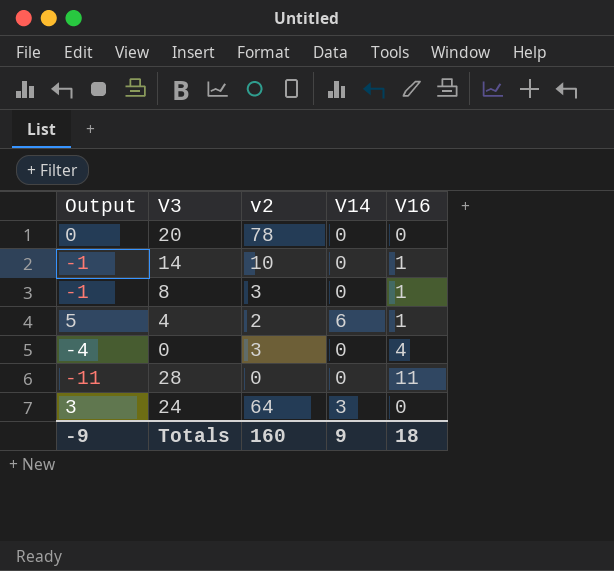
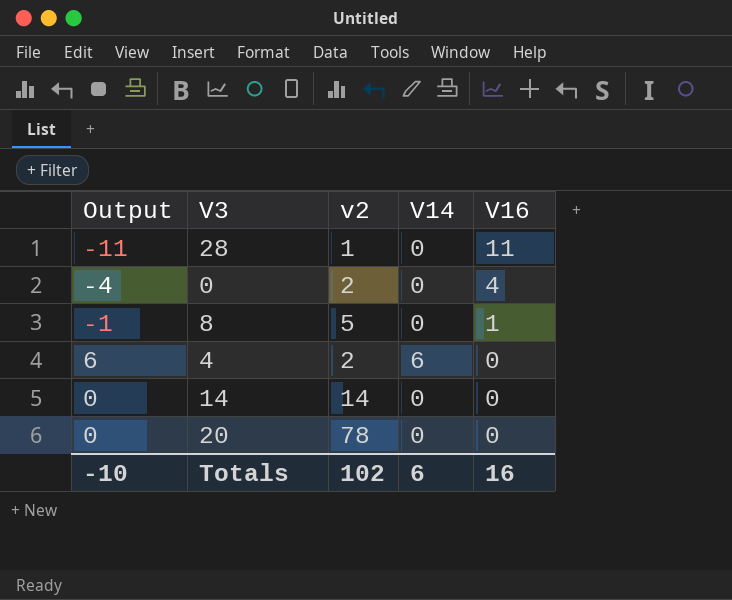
row order: none -> V16 descending
row 24: 3 | 64 | 3 | 0 -> none
28 | v2: 0 -> 1
0 | v2: 3 -> 2
8 | v2: 3 -> 5
4 | Output: 5 -> 6
4 | V16: 1 -> 0
14 | Output: -1 -> 0
14 | v2: 10 -> 14
14 | V16: 1 -> 0
Totals | Output: -9 -> -10
Totals | v2: 160 -> 102
Totals | V14: 9 -> 6
Totals | V16: 18 -> 16

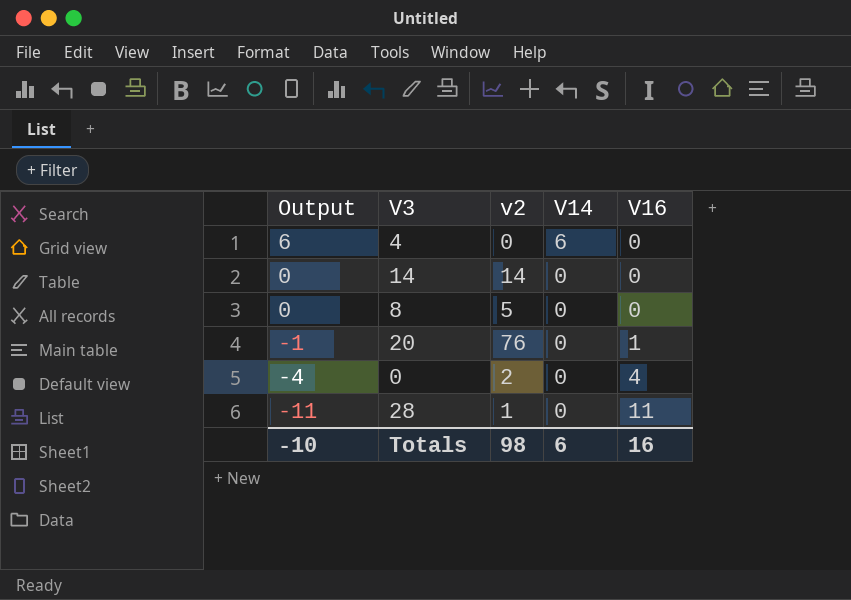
row order: V16 descending -> Output descending
4 | v2: 2 -> 0
8 | Output: -1 -> 0
8 | V16: 1 -> 0
20 | Output: 0 -> -1
20 | v2: 78 -> 76
20 | V16: 0 -> 1
Totals | v2: 102 -> 98

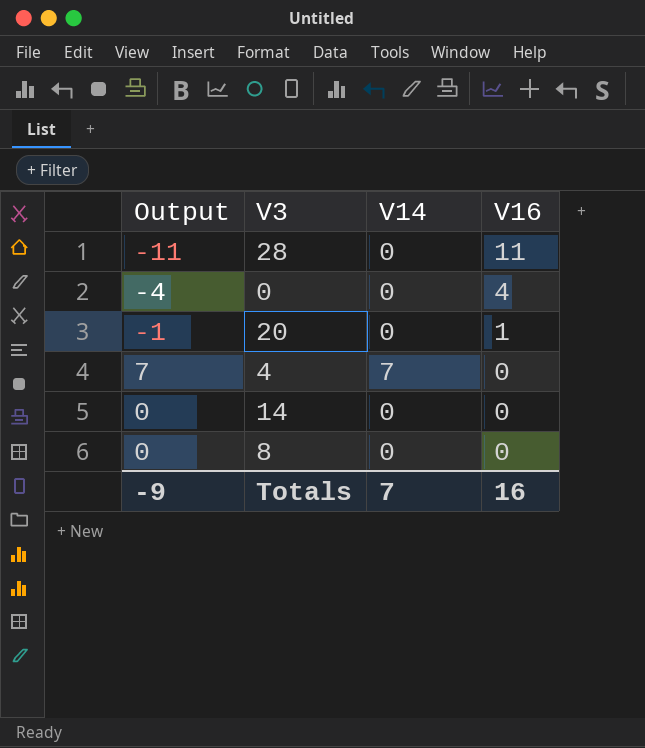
row order: Output descending -> V16 descending
column v2 | position: 3 -> none
4 | Output: 6 -> 7
4 | V14: 6 -> 7
Totals | Output: -10 -> -9
Totals | V14: 6 -> 7

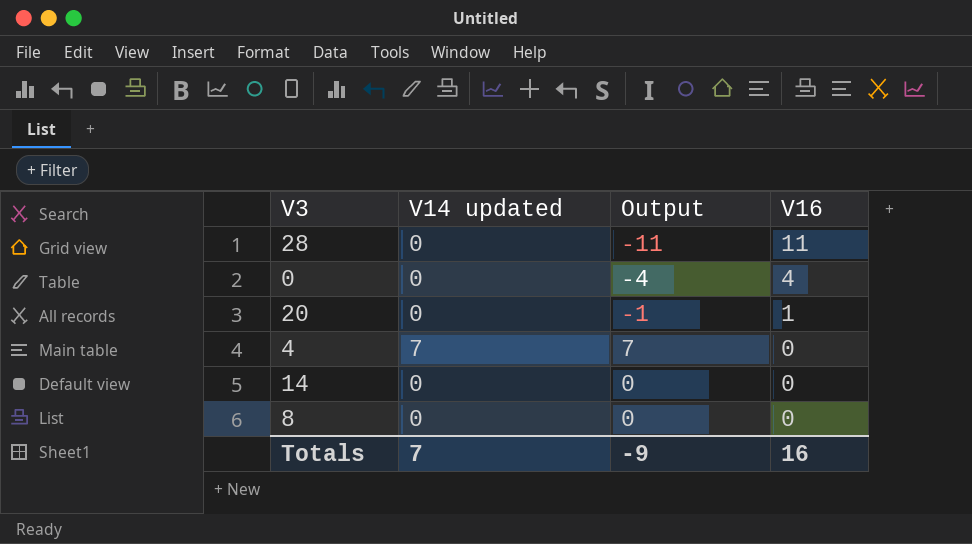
column name: V14 -> V14 updated
column Output | position: 1 -> 3

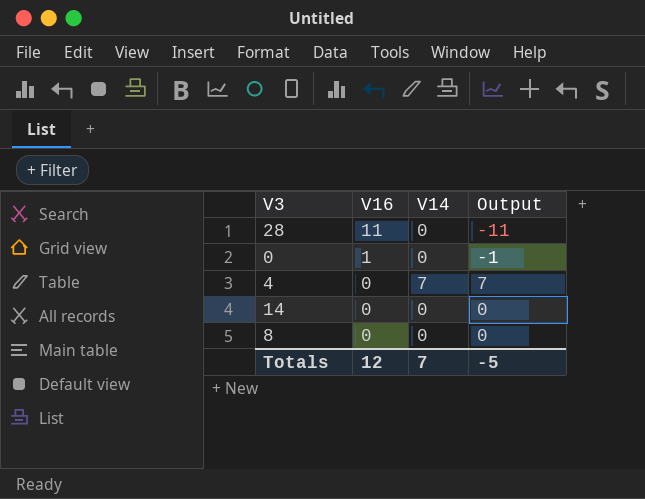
column V16 | position: 4 -> 2
column name: V14 updated -> V14
row 20: 0 | -1 | 1 -> none
0 | V16: 4 -> 1
0 | Output: -4 -> -1
Totals | V16: 16 -> 12
Totals | Output: -9 -> -5

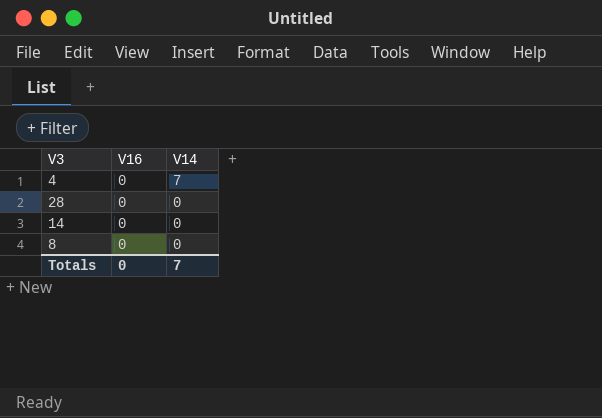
row order: V16 descending -> V14 descending
column Output | formula: [V14] - [V16] -> none
row 0: 1 | 0 | -1 -> none
28 | V16: 11 -> 0
Totals | V16: 12 -> 0

